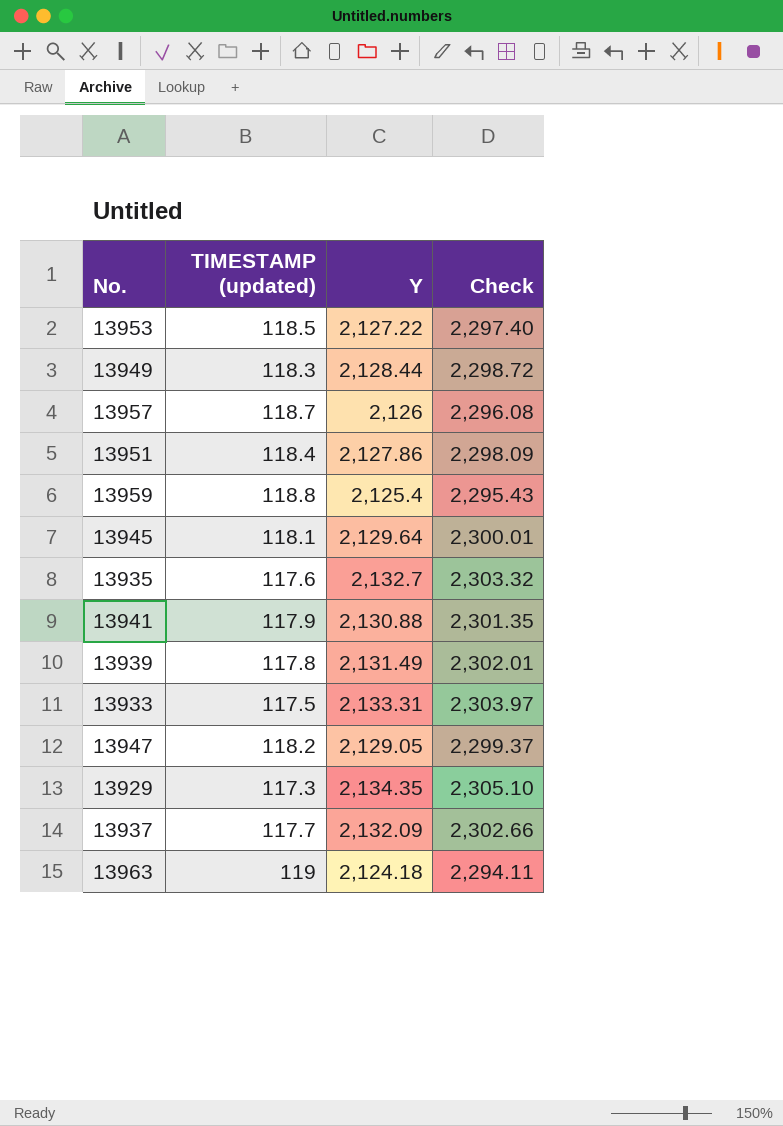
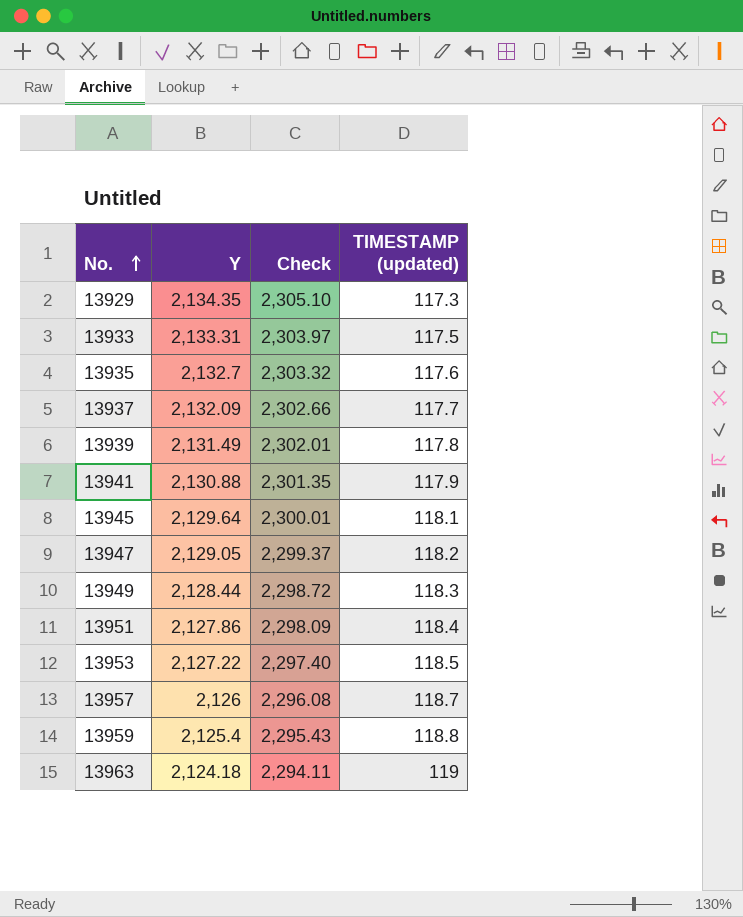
row order: none -> No. ascending
column TIMESTAMP (updated) | position: 2 -> 4

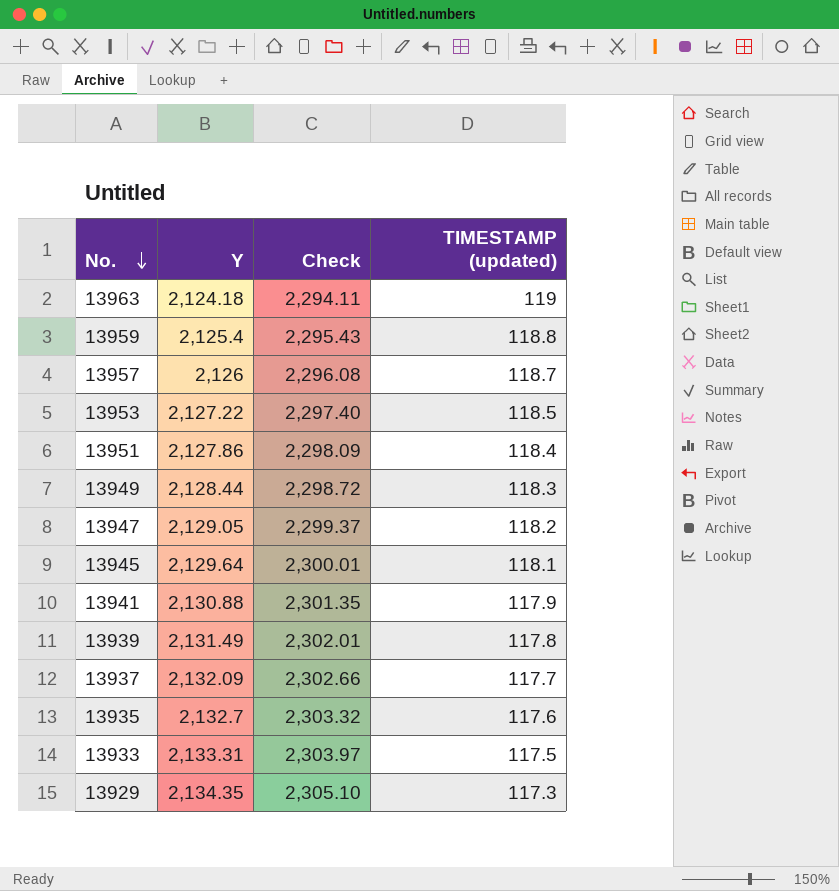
row order: No. ascending -> No. descending

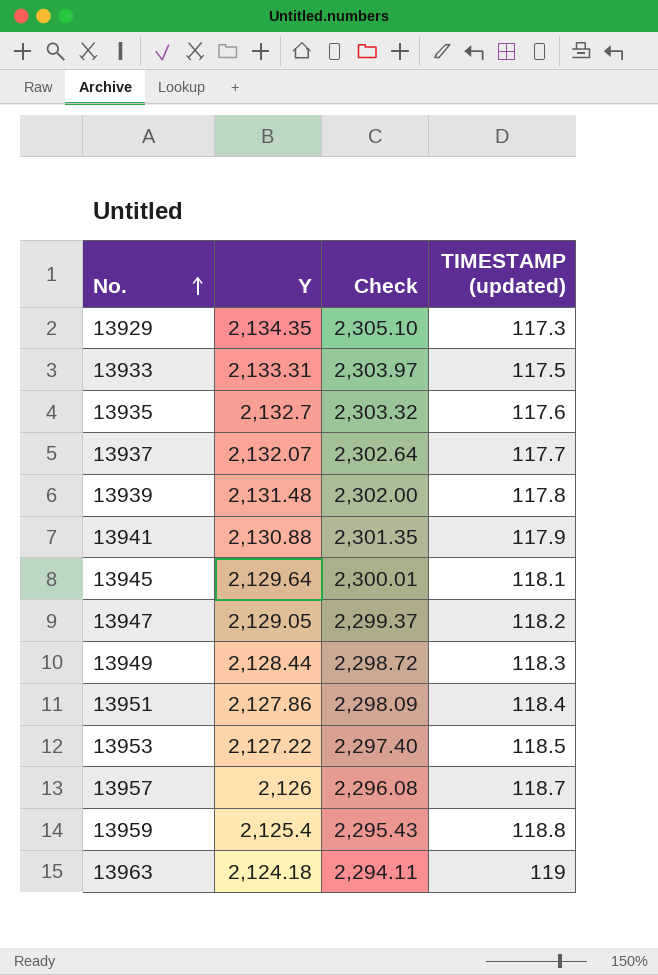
row order: No. descending -> No. ascending
13937 | Y: 2,132.09 -> 2,132.07
13937 | Check: 2,302.66 -> 2,302.64
13939 | Y: 2,131.49 -> 2,131.48
13939 | Check: 2,302.01 -> 2,302.00

